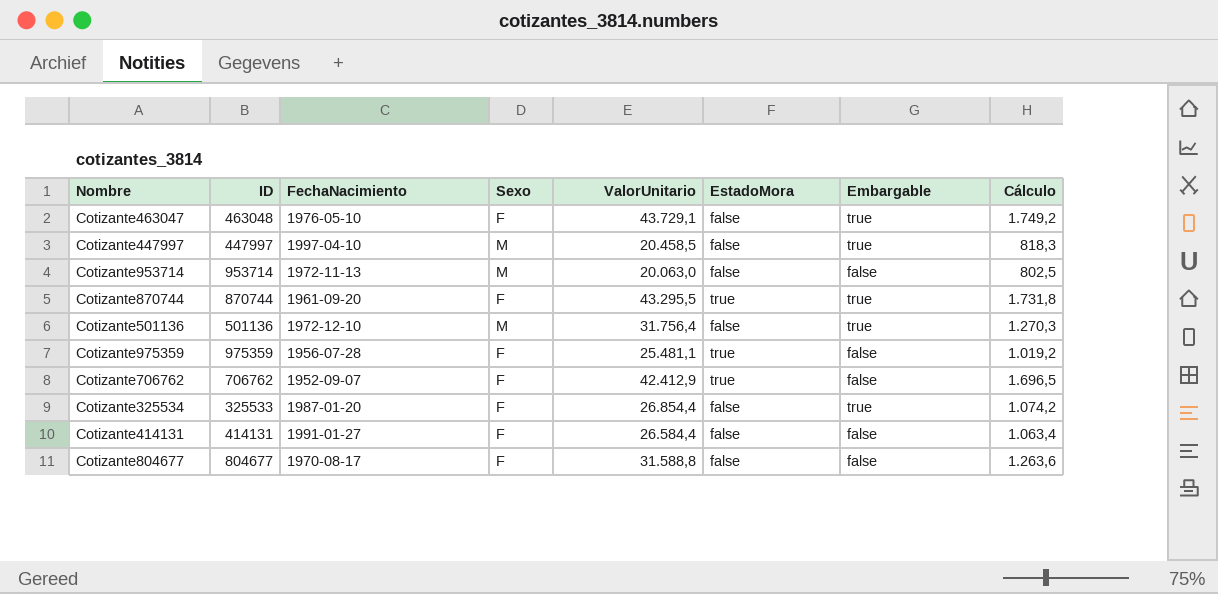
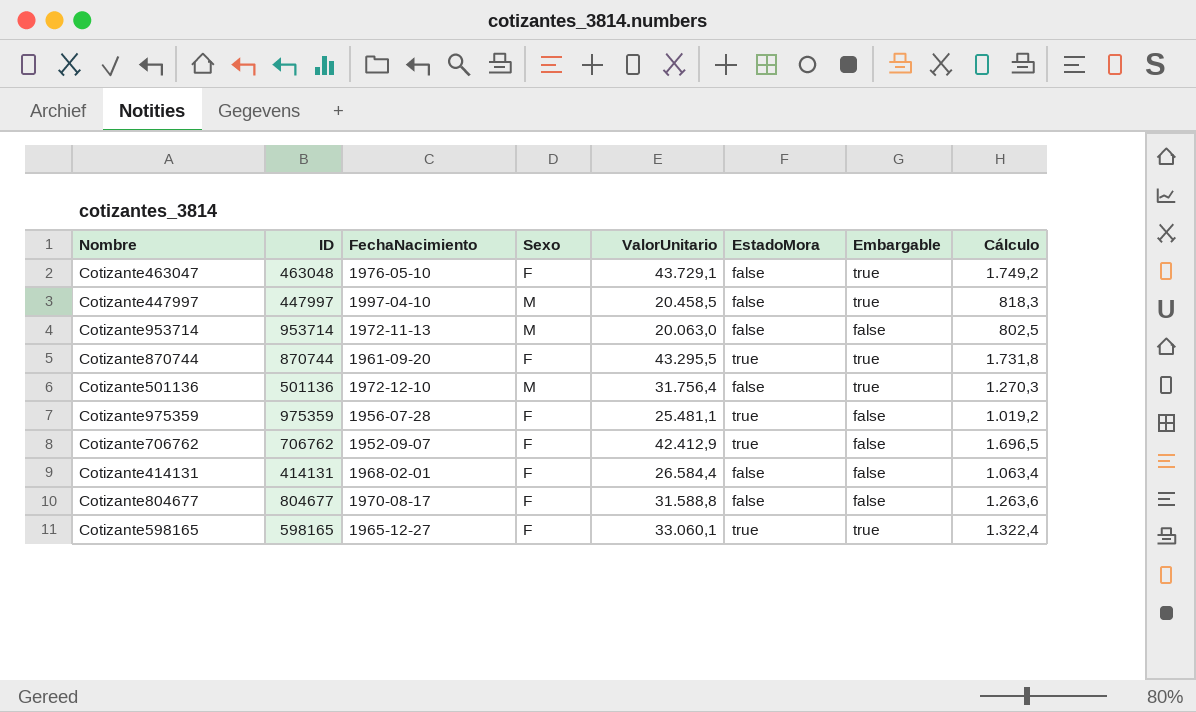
row Cotizante325534: 325533 | 1987-01-20 | F | 26.854,4 | false | true | 1.074,2 -> none
Cotizante414131 | FechaNacimiento: 1991-01-27 -> 1968-02-01
row Cotizante598165: none -> 598165 | 1965-12-27 | F | 33.060,1 | true | true | 1.322,4

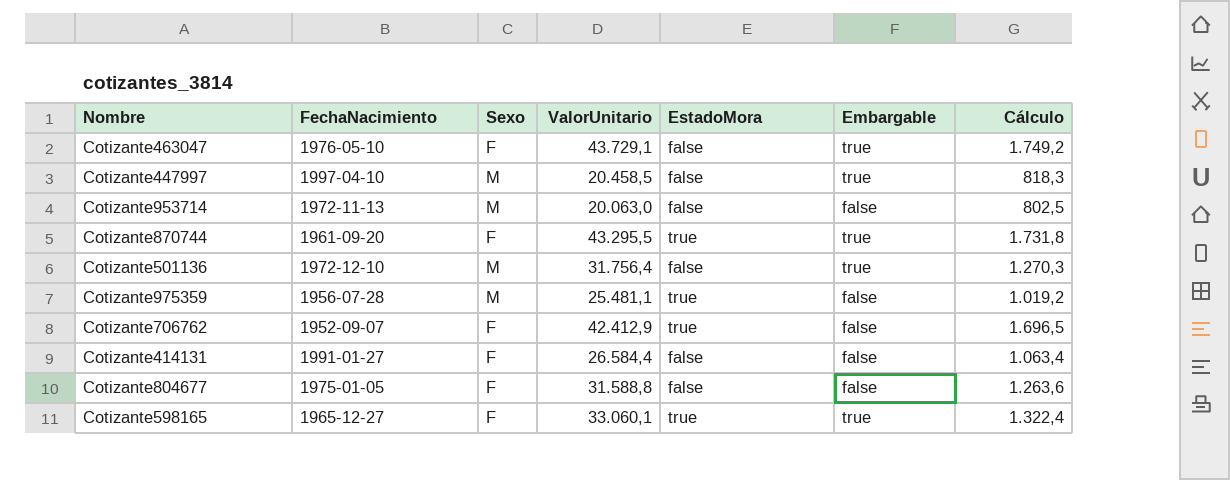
column ID | position: 2 -> none
Cotizante975359 | Sexo: F -> M
Cotizante414131 | FechaNacimiento: 1968-02-01 -> 1991-01-27
Cotizante804677 | FechaNacimiento: 1970-08-17 -> 1975-01-05

